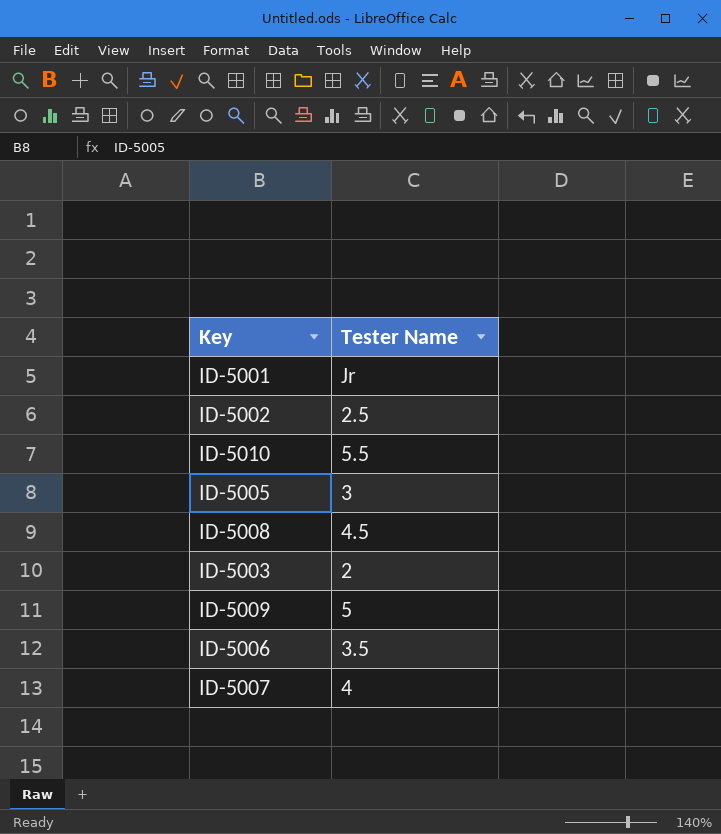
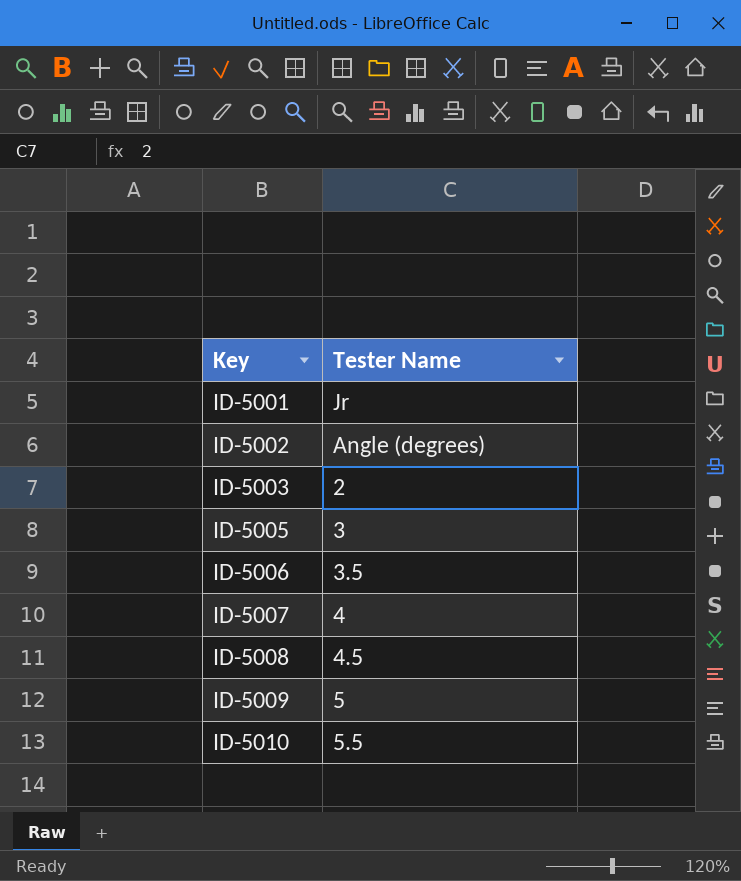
row order: none -> Key ascending
ID-5002 | Tester Name: 2.5 -> Angle (degrees)

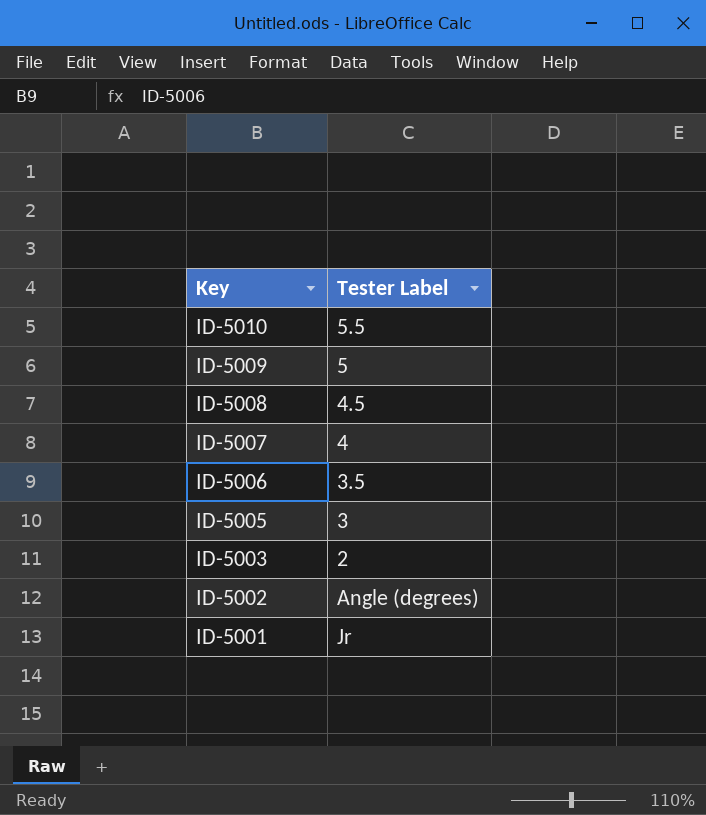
row order: Key ascending -> Key descending
column name: Tester Name -> Tester Label

